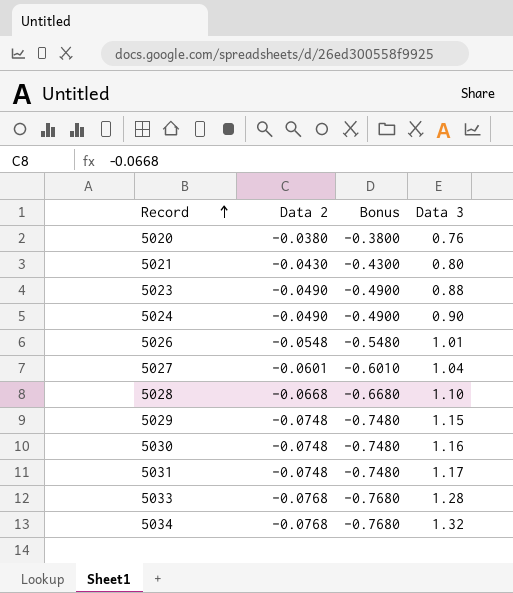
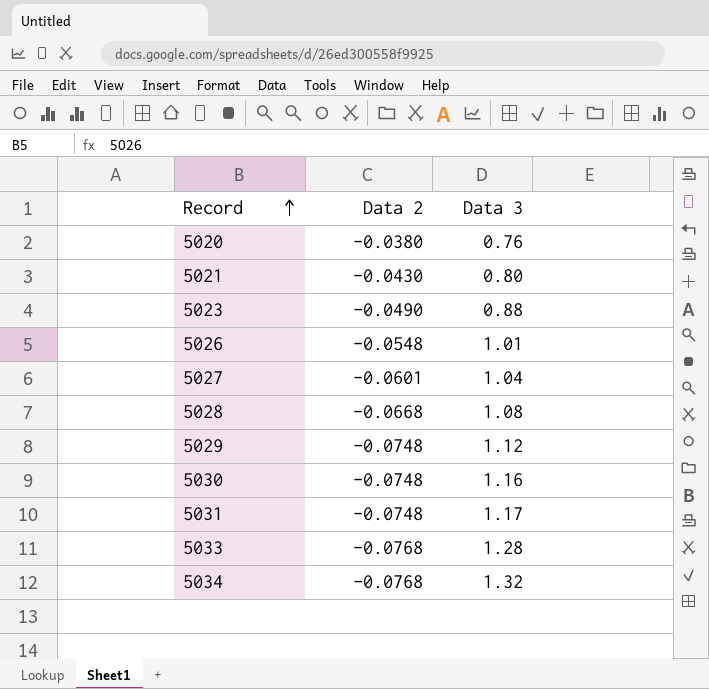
column Bonus | formula: [Data 2] * 10 -> none
row 5024: -0.0490 | -0.4900 | 0.90 -> none
5028 | Data 3: 1.10 -> 1.08
5029 | Data 3: 1.15 -> 1.12

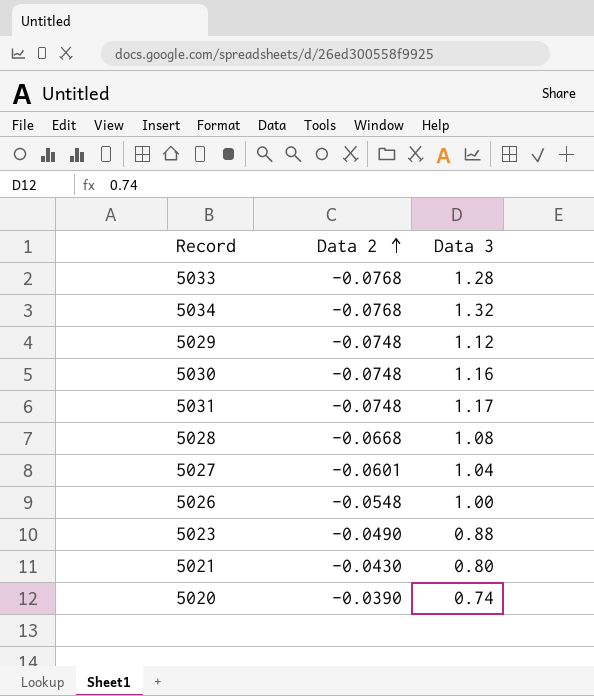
row order: Record ascending -> Data 2 ascending
5026 | Data 3: 1.01 -> 1.00
5020 | Data 2: -0.0380 -> -0.0390
5020 | Data 3: 0.76 -> 0.74

